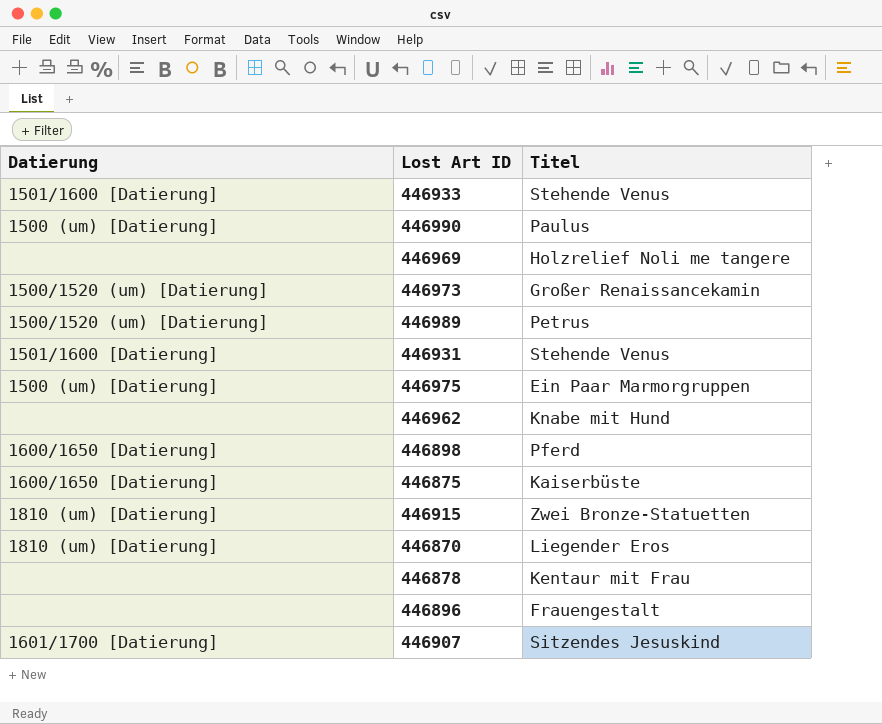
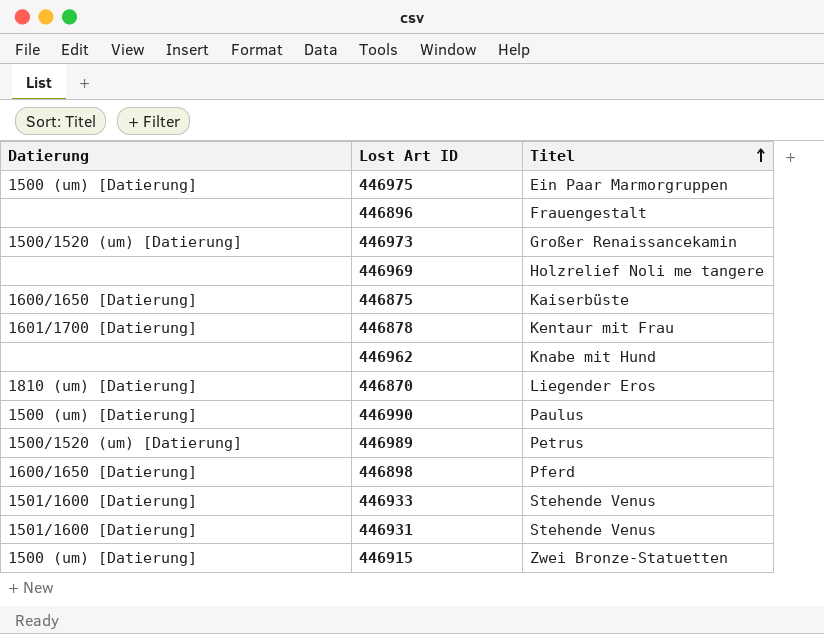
row order: none -> Titel ascending
row 446907: 1601/1700 [Datierung] | Sitzendes Jesuskind -> none
446878 | Datierung: none -> 1601/1700 [Datierung]
446915 | Datierung: 1810 (um) [Datierung] -> 1500 (um) [Datierung]

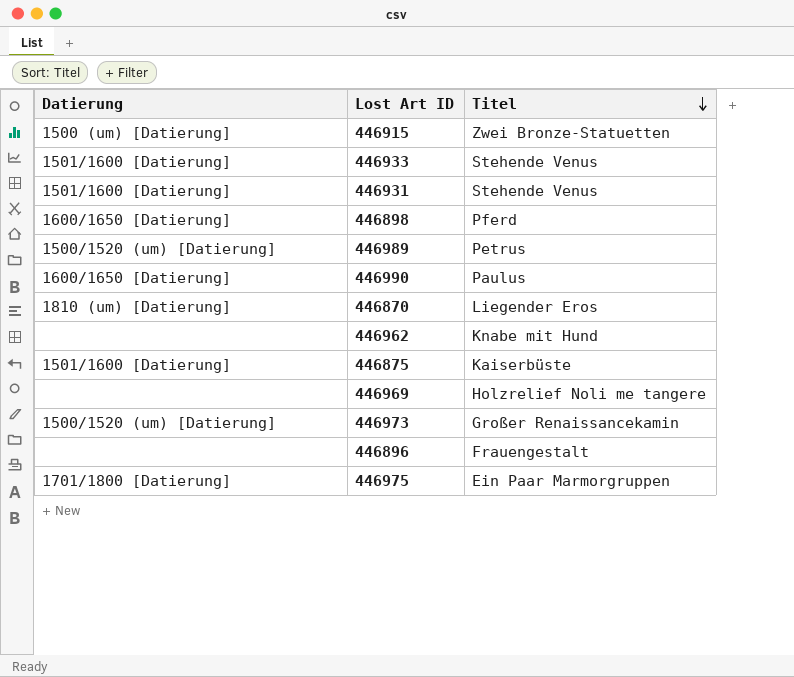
row order: Titel ascending -> Titel descending
row 446878: 1601/1700 [Datierung] | Kentaur mit Frau -> none
446990 | Datierung: 1500 (um) [Datierung] -> 1600/1650 [Datierung]
446875 | Datierung: 1600/1650 [Datierung] -> 1501/1600 [Datierung]
446975 | Datierung: 1500 (um) [Datierung] -> 1701/1800 [Datierung]

